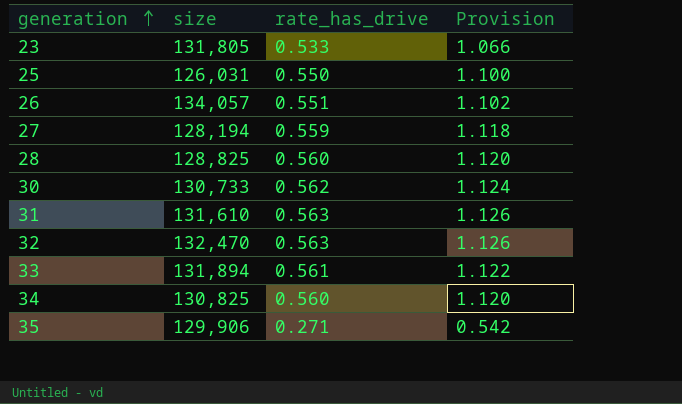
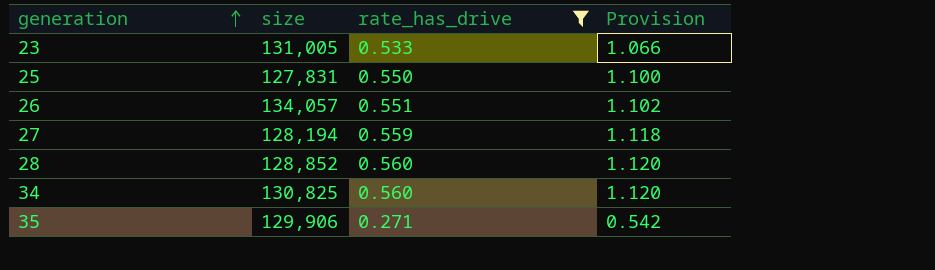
filter: none -> rate_has_drive <= 0.560
23 | size: 131,805 -> 131,005
25 | size: 126,031 -> 127,831
28 | size: 128,825 -> 128,852

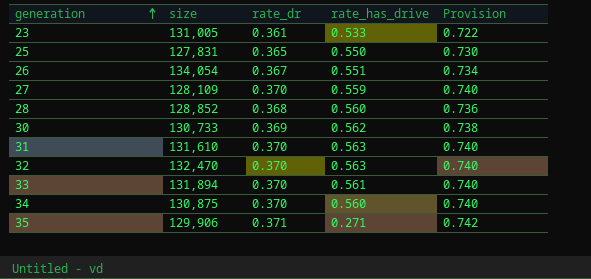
filter: rate_has_drive <= 0.560 -> none
column rate_dr | position: none -> 3
column Provision | formula: [rate_has_drive] * 2 -> [rate_dr] * 2
26 | size: 134,057 -> 134,054
27 | size: 128,194 -> 128,109
34 | size: 130,825 -> 130,875

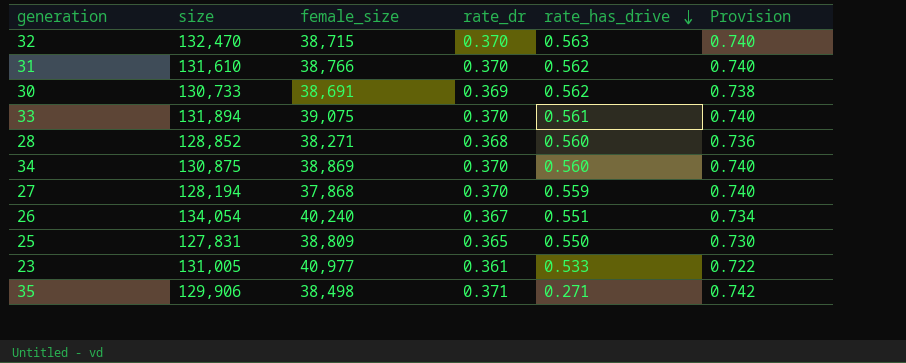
row order: generation ascending -> rate_has_drive descending
column female_size | position: none -> 3
31 | rate_has_drive: 0.563 -> 0.562
27 | size: 128,109 -> 128,194

